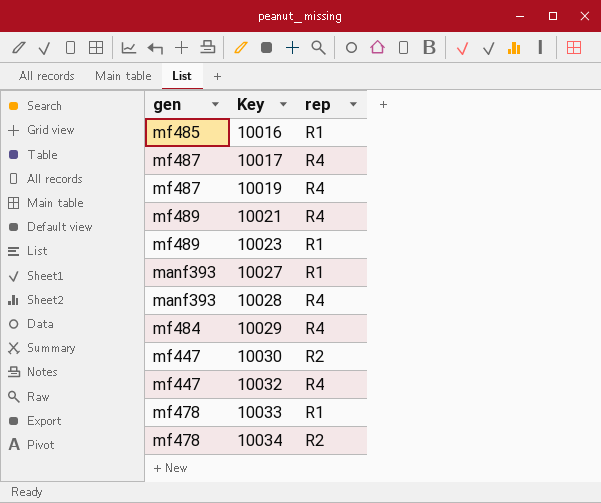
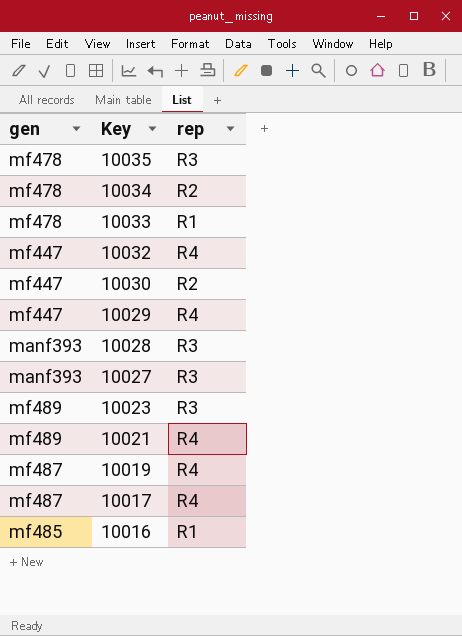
row order: Key ascending -> Key descending
row 10035: none -> mf478 | R3
10029 | gen: mf484 -> mf447
10028 | rep: R4 -> R3
10027 | rep: R1 -> R3
10023 | rep: R1 -> R3

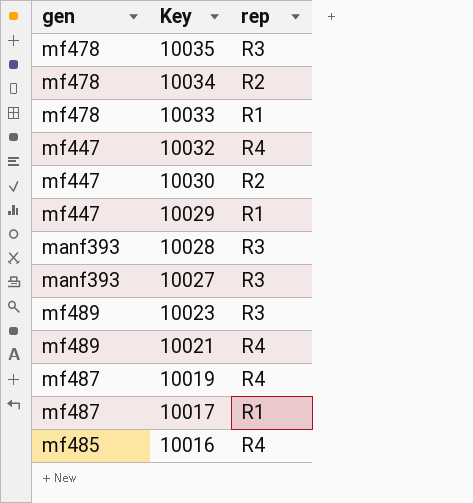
10029 | rep: R4 -> R1
10017 | rep: R4 -> R1
10016 | rep: R1 -> R4

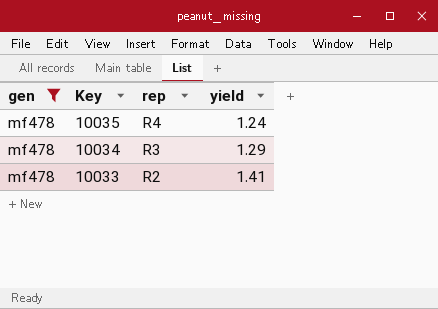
filter: none -> gen = mf478
column yield | position: none -> 4
10035 | rep: R3 -> R4
10034 | rep: R2 -> R3
10033 | rep: R1 -> R2

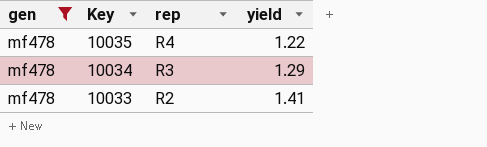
10035 | yield: 1.24 -> 1.22

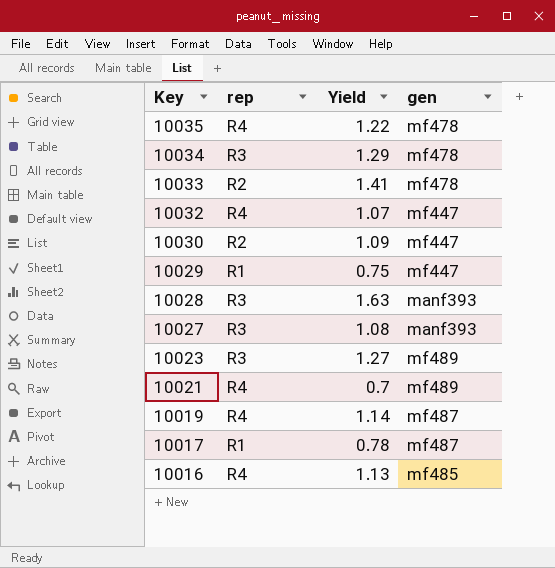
filter: gen = mf478 -> none
column name: yield -> Yield
column gen | position: 1 -> 4

